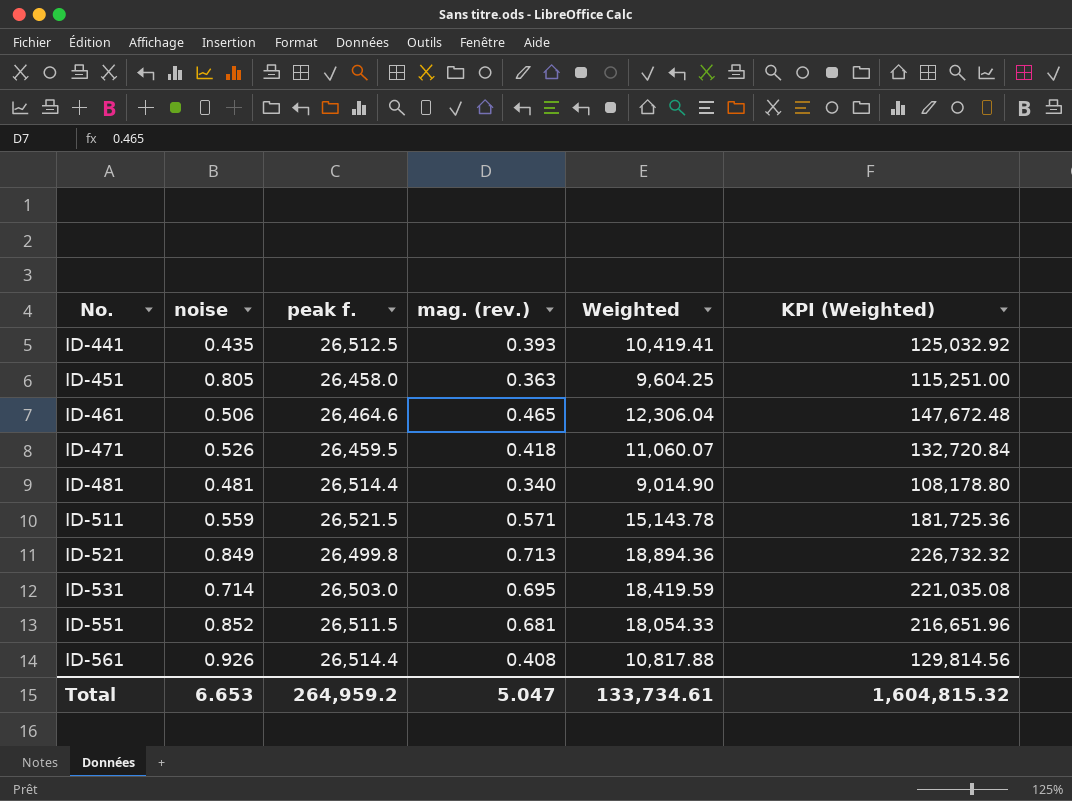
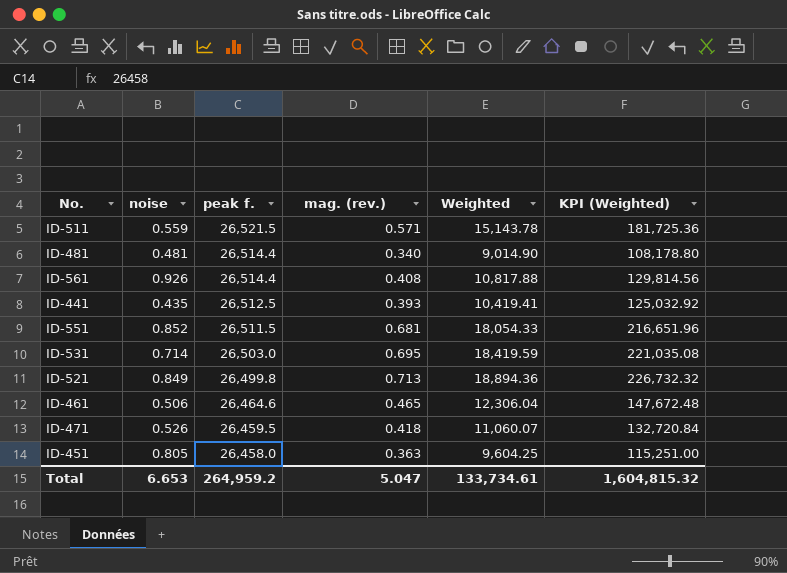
row order: No. ascending -> peak f. descending

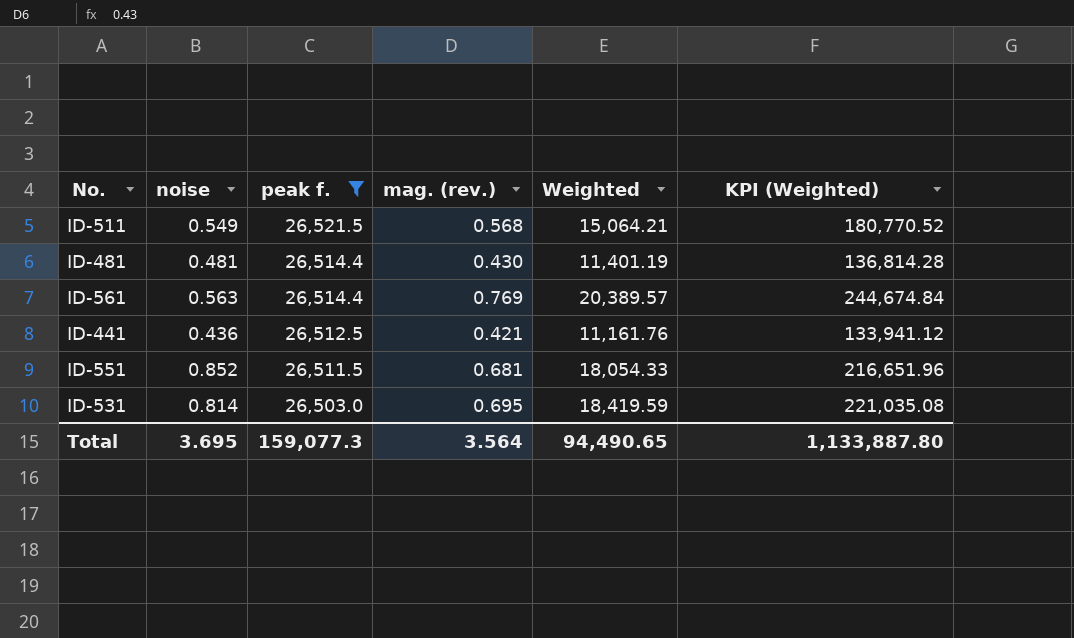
filter: none -> peak f. >= 26,503.0
ID-511 | noise: 0.559 -> 0.549
ID-511 | mag. (rev.): 0.571 -> 0.568
ID-511 | Weighted: 15,143.78 -> 15,064.21
ID-511 | KPI (Weighted): 181,725.36 -> 180,770.52
ID-481 | mag. (rev.): 0.340 -> 0.430
ID-481 | Weighted: 9,014.90 -> 11,401.19
ID-481 | KPI (Weighted): 108,178.80 -> 136,814.28
ID-561 | noise: 0.926 -> 0.563
ID-561 | mag. (rev.): 0.408 -> 0.769
ID-561 | Weighted: 10,817.88 -> 20,389.57
ID-561 | KPI (Weighted): 129,814.56 -> 244,674.84
ID-441 | noise: 0.435 -> 0.436
ID-441 | mag. (rev.): 0.393 -> 0.421
ID-441 | Weighted: 10,419.41 -> 11,161.76
ID-441 | KPI (Weighted): 125,032.92 -> 133,941.12
ID-531 | noise: 0.714 -> 0.814
Total | noise: 6.653 -> 3.695
Total | peak f.: 264,959.2 -> 159,077.3
Total | mag. (rev.): 5.047 -> 3.564
Total | Weighted: 133,734.61 -> 94,490.65
Total | KPI (Weighted): 1,604,815.32 -> 1,133,887.80

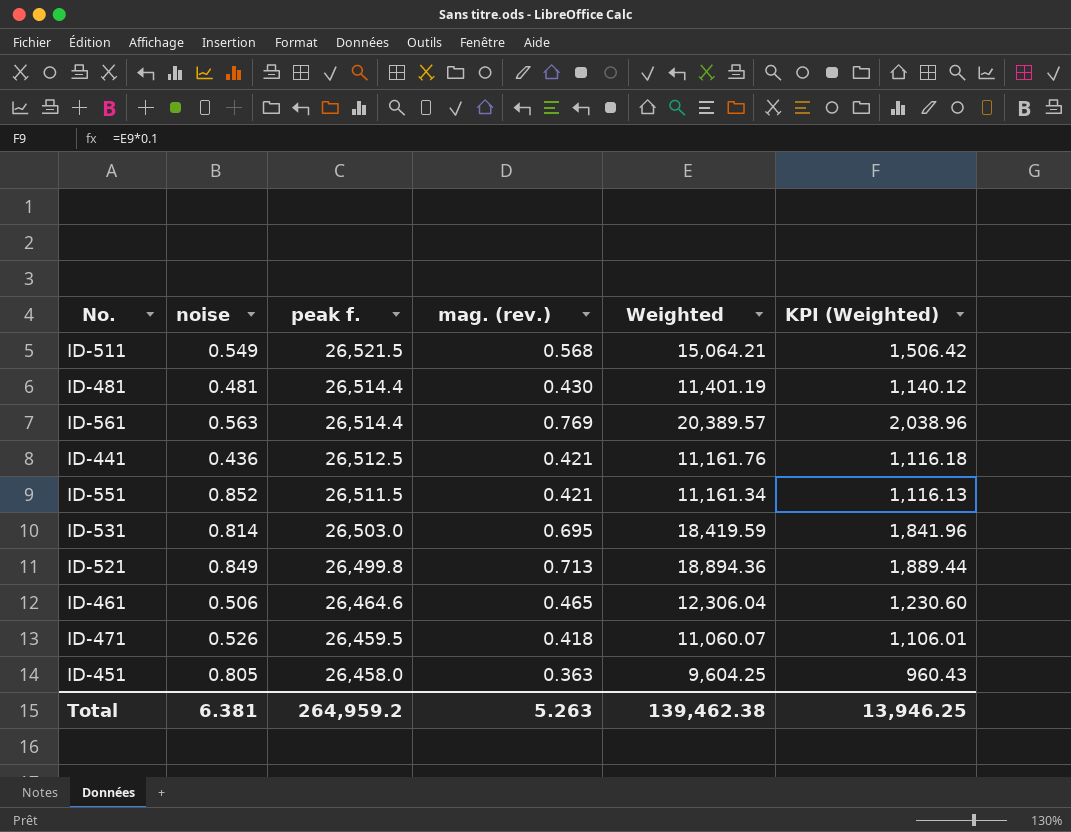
filter: peak f. >= 26,503.0 -> none
column KPI (Weighted) | formula: [Weighted] * 12 -> [Weighted] * 0.1
ID-551 | mag. (rev.): 0.681 -> 0.421
ID-551 | Weighted: 18,054.33 -> 11,161.34
Total | noise: 3.695 -> 6.381
Total | peak f.: 159,077.3 -> 264,959.2
Total | mag. (rev.): 3.564 -> 5.263
Total | Weighted: 94,490.65 -> 139,462.38
Total | KPI (Weighted): 1,133,887.80 -> 13,946.25

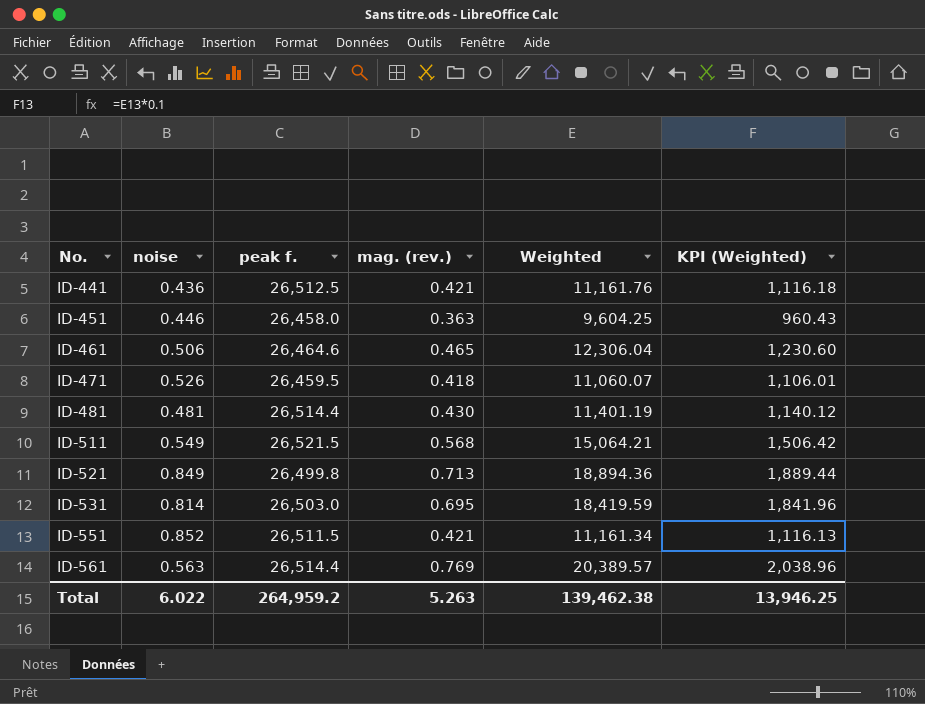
row order: peak f. descending -> No. ascending
ID-451 | noise: 0.805 -> 0.446
Total | noise: 6.381 -> 6.022

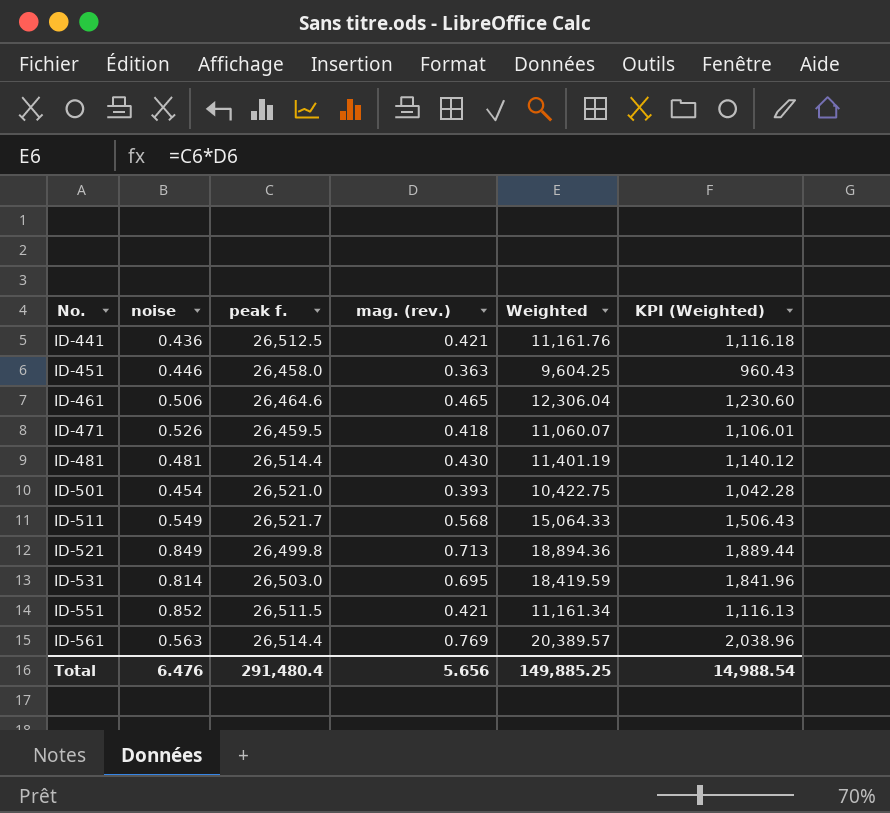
row ID-501: none -> 0.454 | 26,521.0 | 0.393 | 10,422.75 | 1,042.28
ID-511 | peak f.: 26,521.5 -> 26,521.7
ID-511 | Weighted: 15,064.21 -> 15,064.33
ID-511 | KPI (Weighted): 1,506.42 -> 1,506.43
Total | noise: 6.022 -> 6.476
Total | peak f.: 264,959.2 -> 291,480.4
Total | mag. (rev.): 5.263 -> 5.656
Total | Weighted: 139,462.38 -> 149,885.25
Total | KPI (Weighted): 13,946.25 -> 14,988.54

